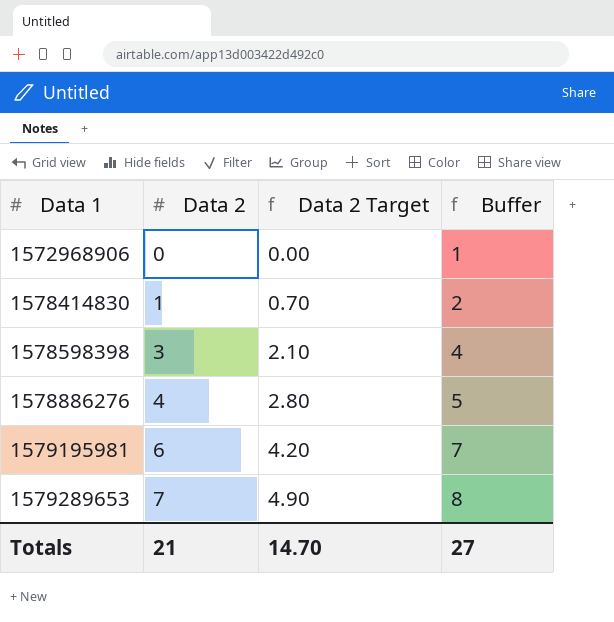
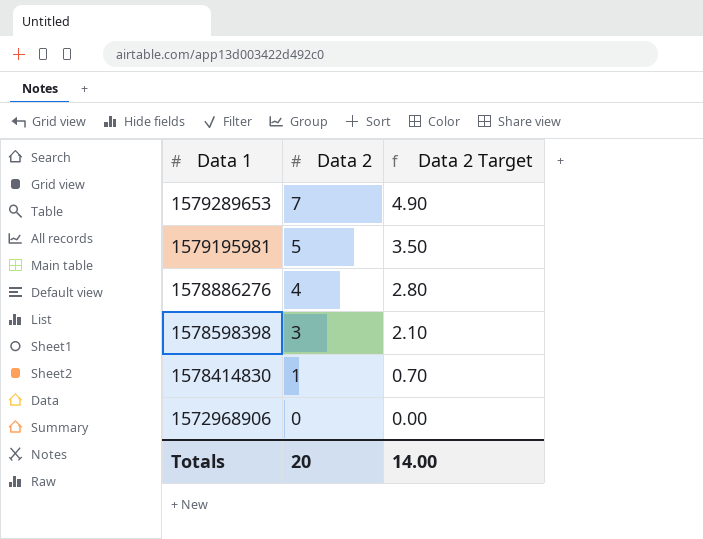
row order: Data 1 ascending -> Data 1 descending
column Buffer | formula: [Data 2] + 1 -> none
1579195981 | Data 2: 6 -> 5
1579195981 | Data 2 Target: 4.20 -> 3.50
Totals | Data 2: 21 -> 20
Totals | Data 2 Target: 14.70 -> 14.00

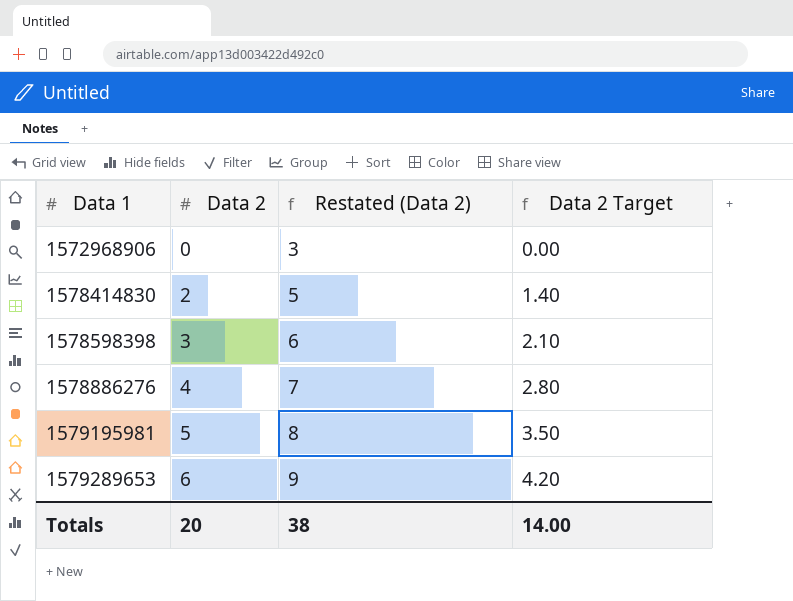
row order: Data 1 descending -> Data 1 ascending
column Restated (Data 2) | formula: none -> [Data 2] + 3
1578414830 | Data 2: 1 -> 2
1578414830 | Data 2 Target: 0.70 -> 1.40
1579289653 | Data 2: 7 -> 6
1579289653 | Data 2 Target: 4.90 -> 4.20

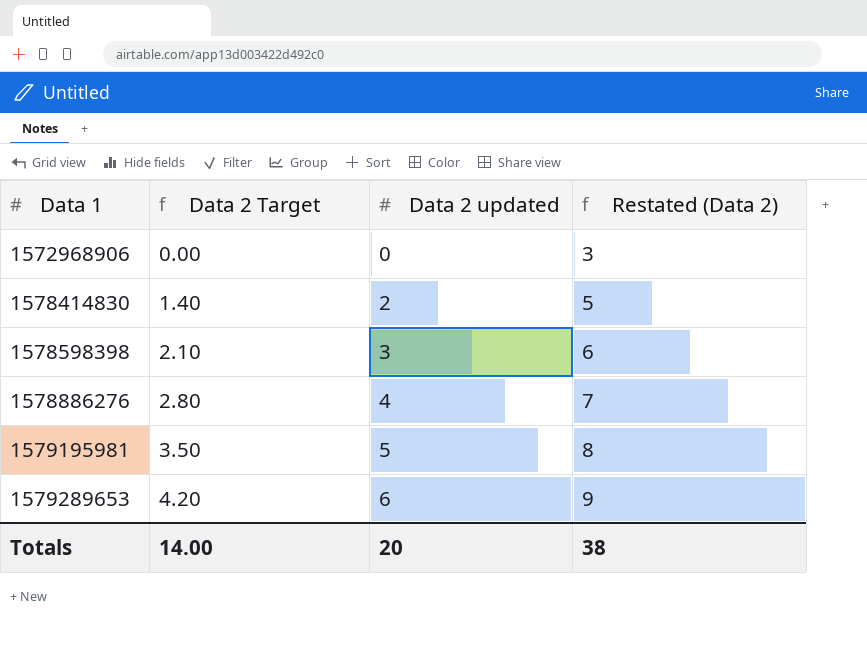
column Data 2 Target | position: 4 -> 2
column name: Data 2 -> Data 2 updated

